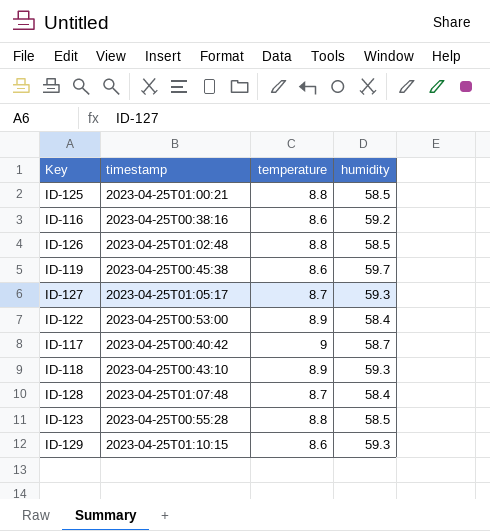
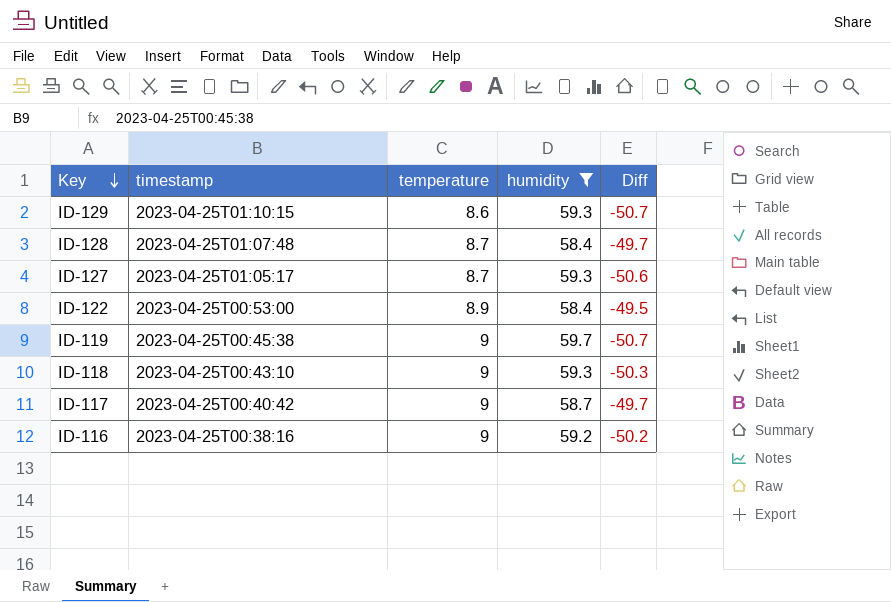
filter: none -> humidity != 58.5
row order: none -> Key descending
column Diff | formula: none -> [temperature] - [humidity]
ID-119 | temperature: 8.6 -> 9
ID-118 | temperature: 8.9 -> 9
ID-116 | temperature: 8.6 -> 9

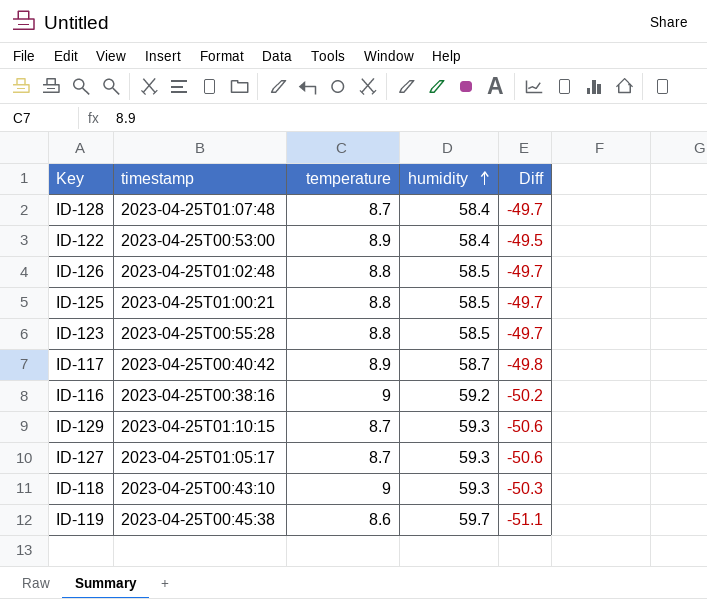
filter: humidity != 58.5 -> none
row order: Key descending -> humidity ascending
ID-117 | temperature: 9 -> 8.9
ID-117 | Diff: -49.7 -> -49.8
ID-129 | temperature: 8.6 -> 8.7
ID-129 | Diff: -50.7 -> -50.6
ID-119 | temperature: 9 -> 8.6
ID-119 | Diff: -50.7 -> -51.1

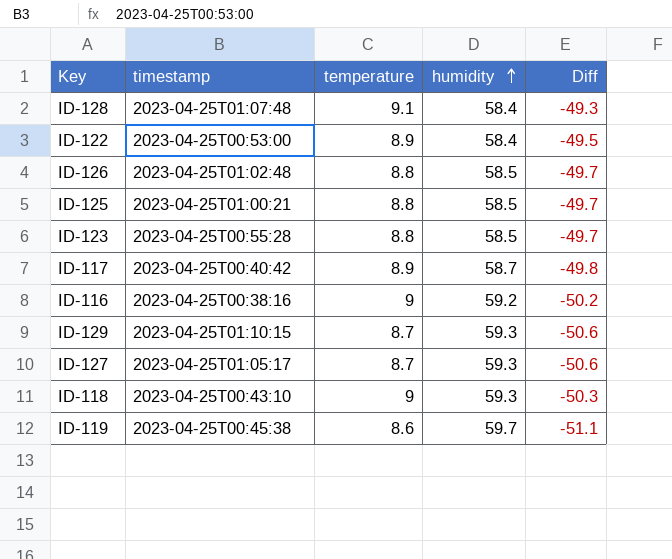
ID-128 | temperature: 8.7 -> 9.1
ID-128 | Diff: -49.7 -> -49.3

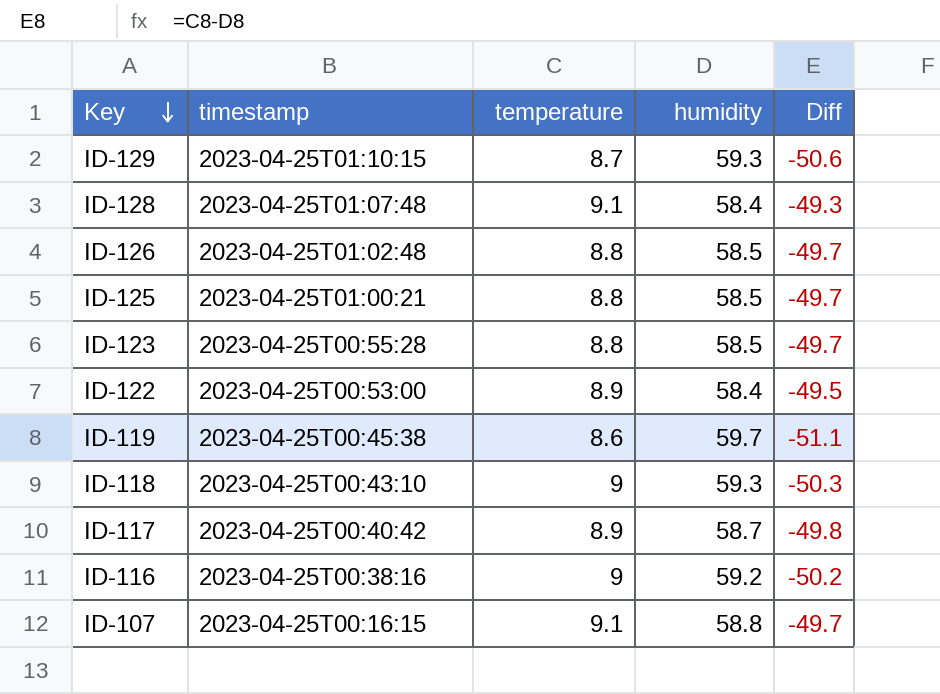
row order: humidity ascending -> Key descending
row ID-127: 2023-04-25T01:05:17 | 8.7 | 59.3 | -50.6 -> none
row ID-107: none -> 2023-04-25T00:16:15 | 9.1 | 58.8 | -49.7

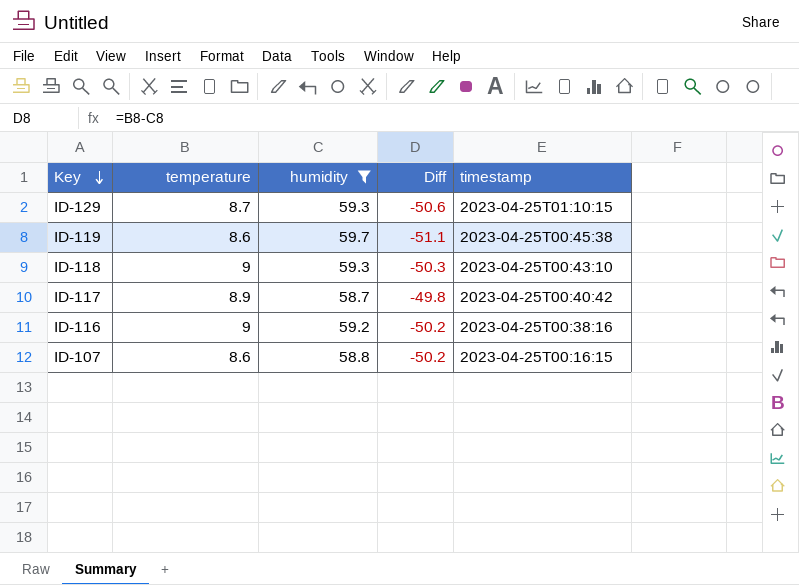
filter: none -> humidity >= 58.7
column timestamp | position: 2 -> 5
ID-107 | temperature: 9.1 -> 8.6
ID-107 | Diff: -49.7 -> -50.2

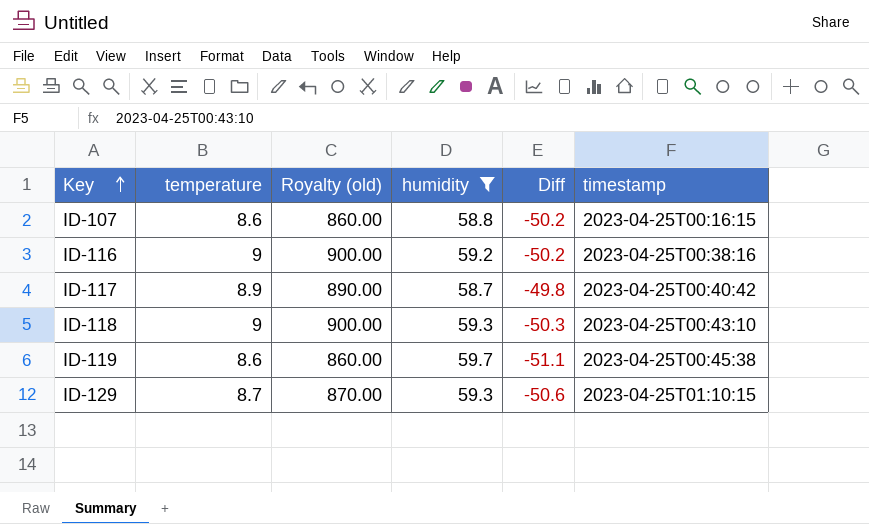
row order: Key descending -> Key ascending
column Royalty (old) | formula: none -> [temperature] * 100

